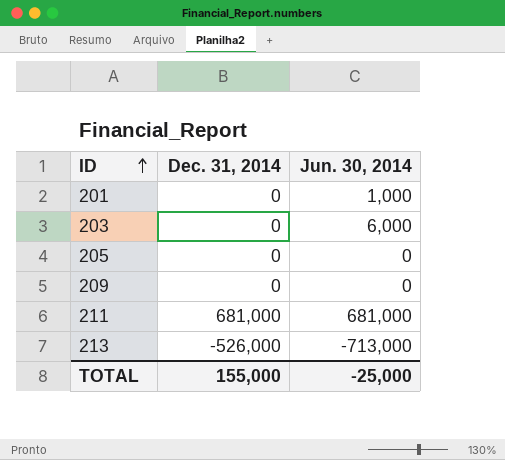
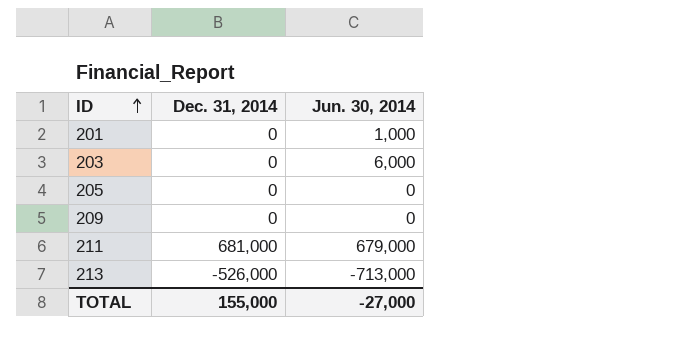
211 | Jun. 30, 2014: 681,000 -> 679,000
TOTAL | Jun. 30, 2014: -25,000 -> -27,000

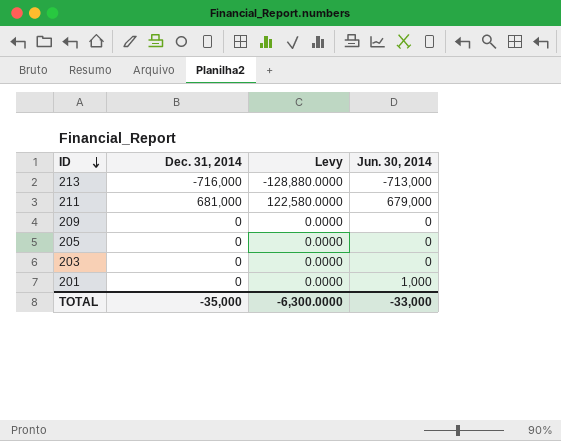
row order: ID ascending -> ID descending
column Levy | formula: none -> [Dec. 31, 2014] * 0.18
213 | Dec. 31, 2014: -526,000 -> -716,000
203 | Jun. 30, 2014: 6,000 -> 0
TOTAL | Dec. 31, 2014: 155,000 -> -35,000
TOTAL | Jun. 30, 2014: -27,000 -> -33,000

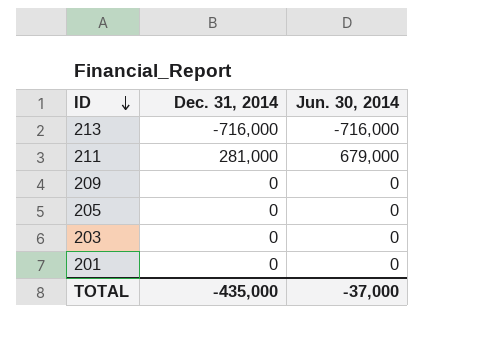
column Levy | formula: [Dec. 31, 2014] * 0.18 -> none
213 | Jun. 30, 2014: -713,000 -> -716,000
211 | Dec. 31, 2014: 681,000 -> 281,000
201 | Jun. 30, 2014: 1,000 -> 0
TOTAL | Dec. 31, 2014: -35,000 -> -435,000
TOTAL | Jun. 30, 2014: -33,000 -> -37,000

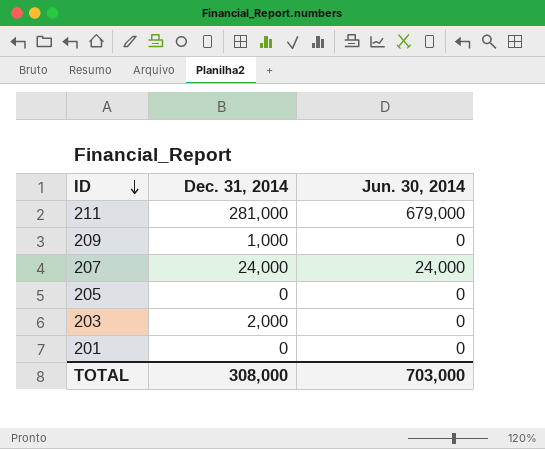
row 213: -716,000 | -716,000 -> none
209 | Dec. 31, 2014: 0 -> 1,000
row 207: none -> 24,000 | 24,000
203 | Dec. 31, 2014: 0 -> 2,000
TOTAL | Dec. 31, 2014: -435,000 -> 308,000
TOTAL | Jun. 30, 2014: -37,000 -> 703,000

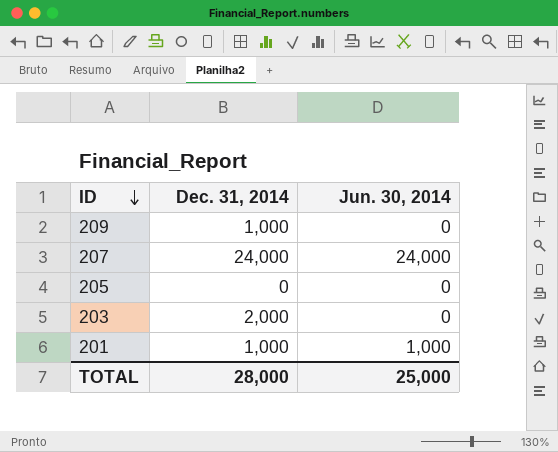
row 211: 281,000 | 679,000 -> none
201 | Dec. 31, 2014: 0 -> 1,000
201 | Jun. 30, 2014: 0 -> 1,000
TOTAL | Dec. 31, 2014: 308,000 -> 28,000
TOTAL | Jun. 30, 2014: 703,000 -> 25,000

